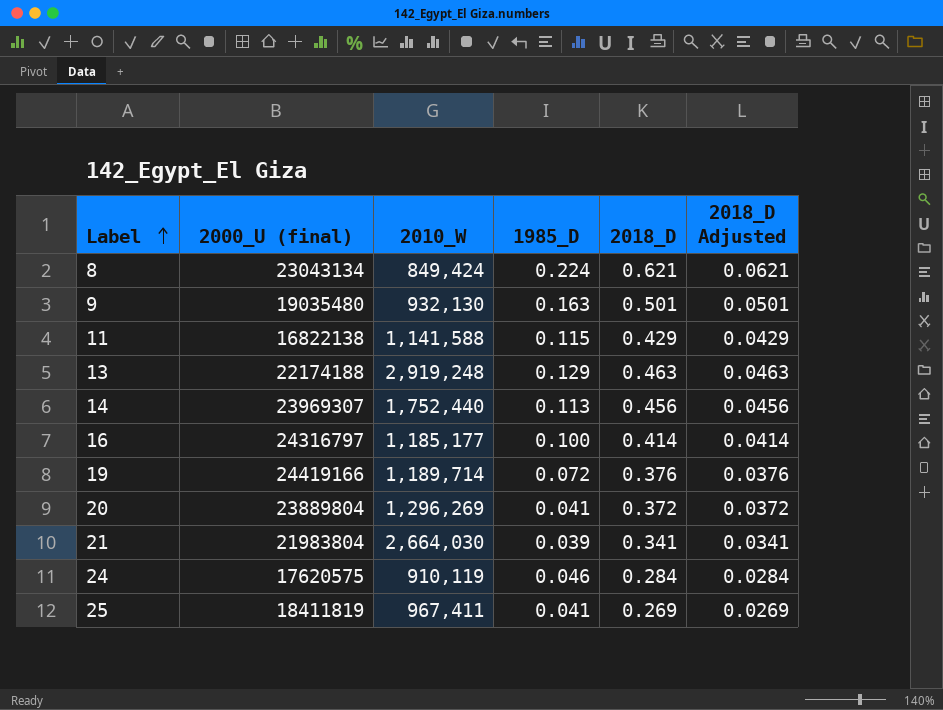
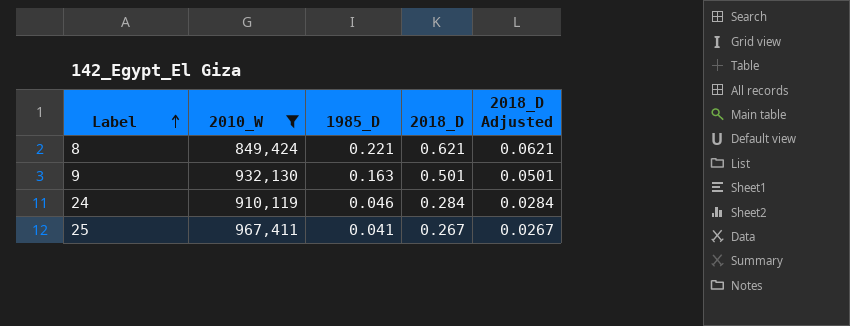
filter: none -> 2010_W <= 967,411
column 2000_U (final) | position: 2 -> none
8 | 1985_D: 0.224 -> 0.221
25 | 2018_D: 0.269 -> 0.267
25 | 2018_D Adjusted: 0.0269 -> 0.0267

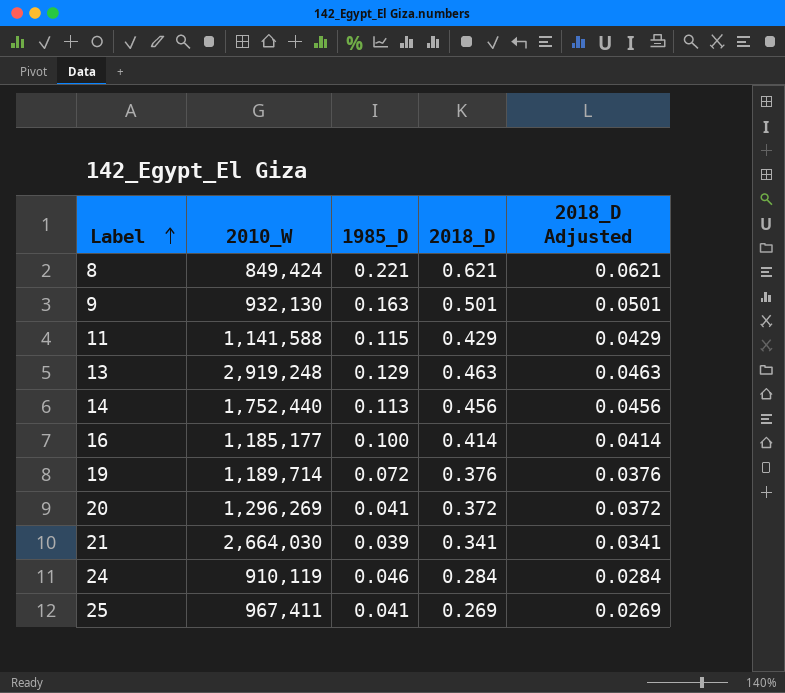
filter: 2010_W <= 967,411 -> none
25 | 2018_D: 0.267 -> 0.269
25 | 2018_D Adjusted: 0.0267 -> 0.0269

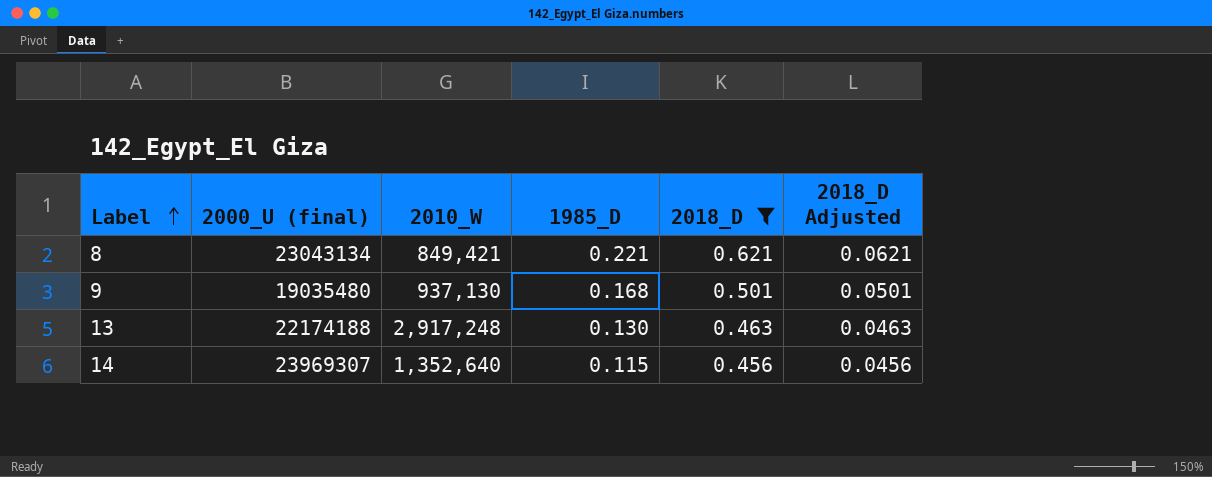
filter: none -> 2018_D >= 0.456
column 2000_U (final) | position: none -> 2
8 | 2010_W: 849,424 -> 849,421
9 | 2010_W: 932,130 -> 937,130
9 | 1985_D: 0.163 -> 0.168
13 | 2010_W: 2,919,248 -> 2,917,248
13 | 1985_D: 0.129 -> 0.130
14 | 2010_W: 1,752,440 -> 1,352,640
14 | 1985_D: 0.113 -> 0.115

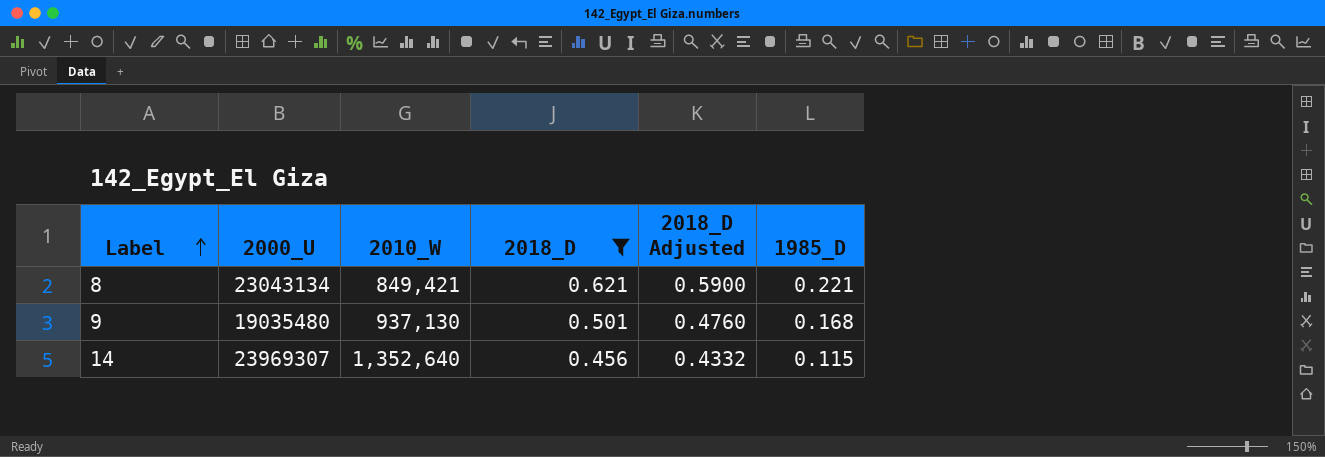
column name: 2000_U (final) -> 2000_U
column 2018_D Adjusted | formula: [2018_D] * 0.1 -> [2018_D] * 0.95
column 1985_D | position: 4 -> 6
row 13: 22174188 | 2,917,248 | 0.130 | 0.463 | 0.0463 -> none

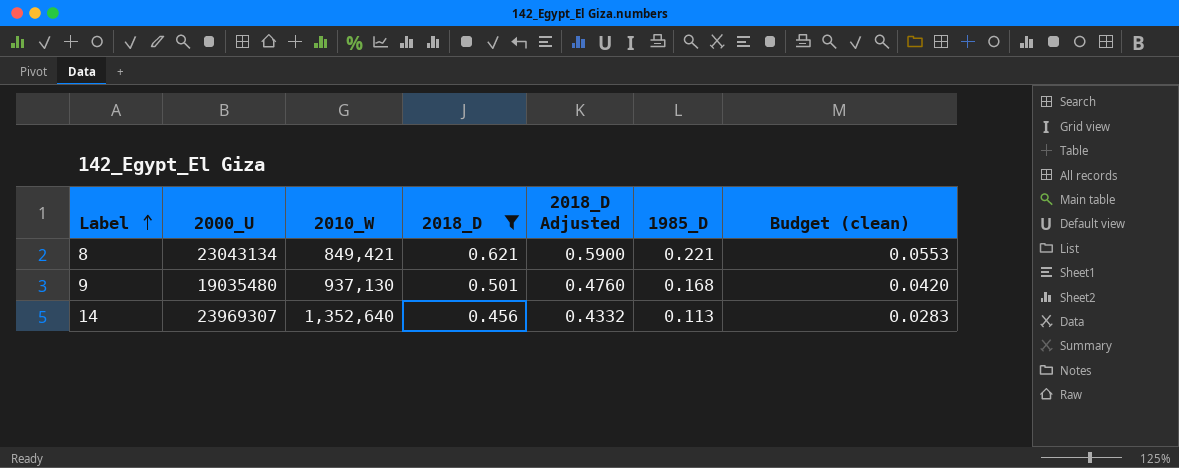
column Budget (clean) | formula: none -> [1985_D] * 0.25
14 | 1985_D: 0.115 -> 0.113

